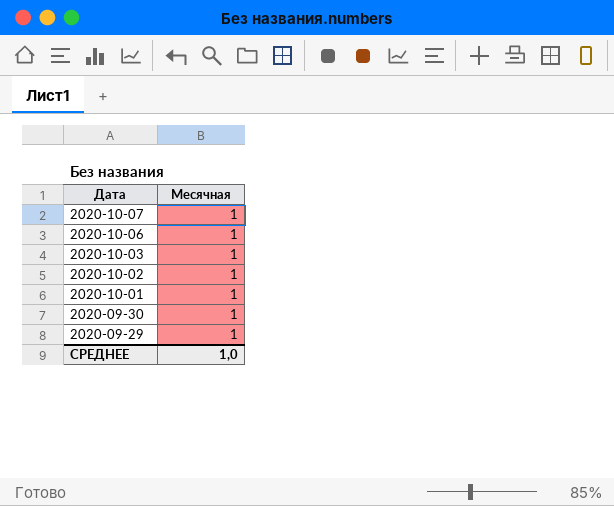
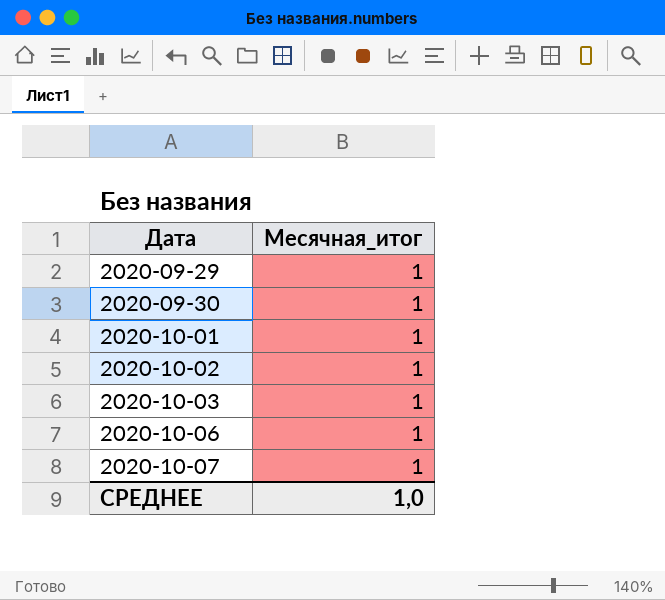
row order: Дата descending -> Дата ascending
column name: Месячная -> Месячная_итог

